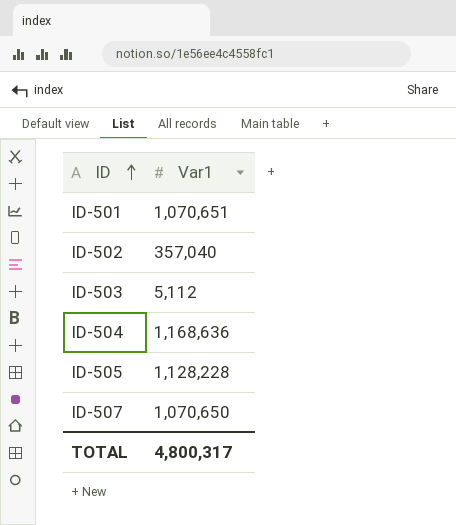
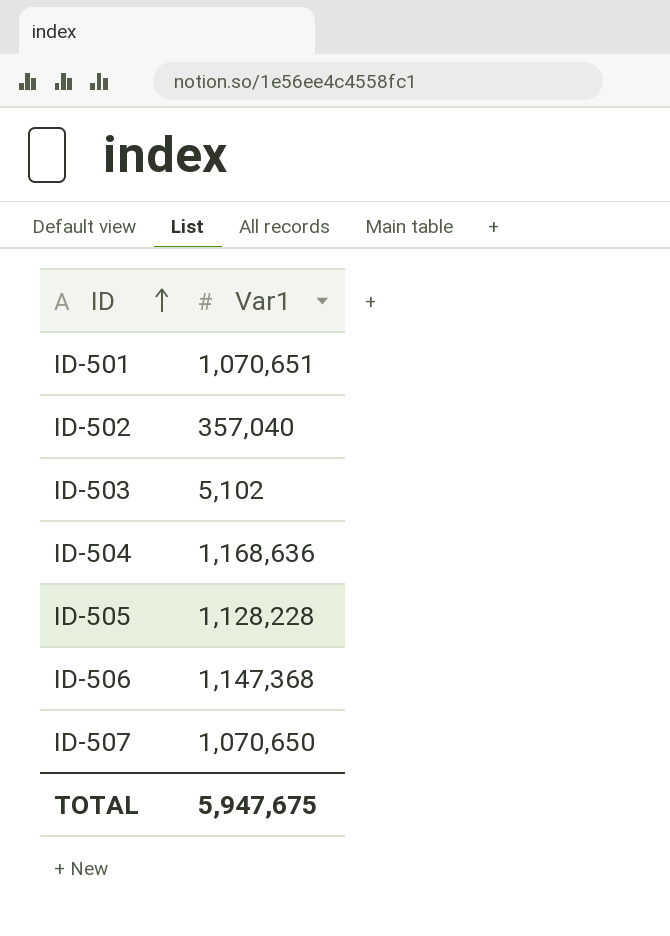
ID-503 | Var1: 5,112 -> 5,102
row ID-506: none -> 1,147,368
TOTAL | Var1: 4,800,317 -> 5,947,675

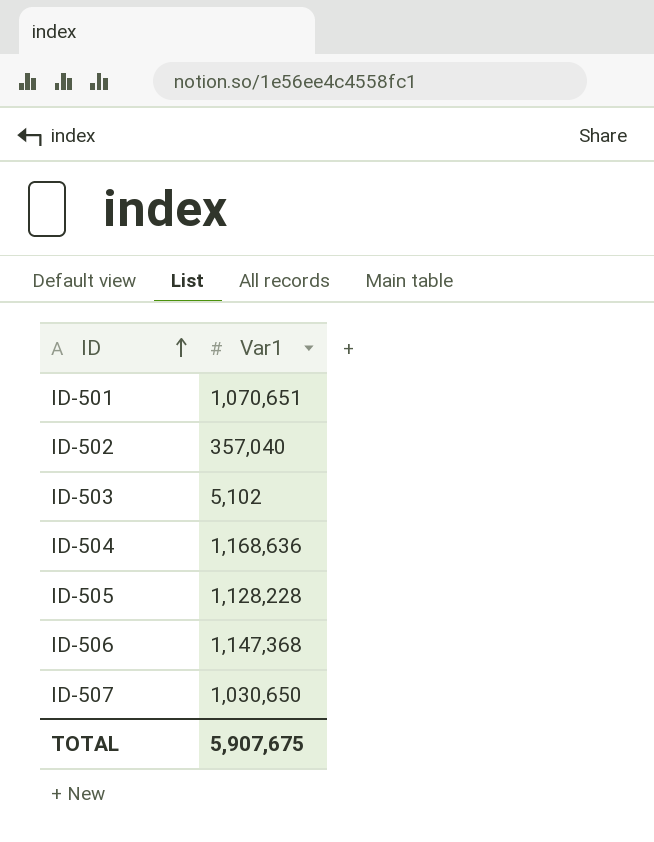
ID-507 | Var1: 1,070,650 -> 1,030,650
TOTAL | Var1: 5,947,675 -> 5,907,675

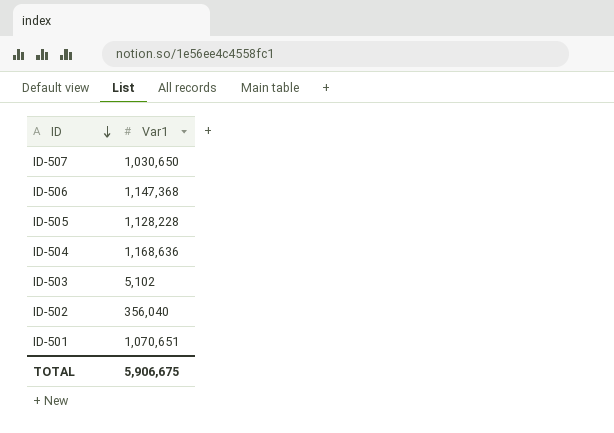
row order: ID ascending -> ID descending
ID-502 | Var1: 357,040 -> 356,040
TOTAL | Var1: 5,907,675 -> 5,906,675

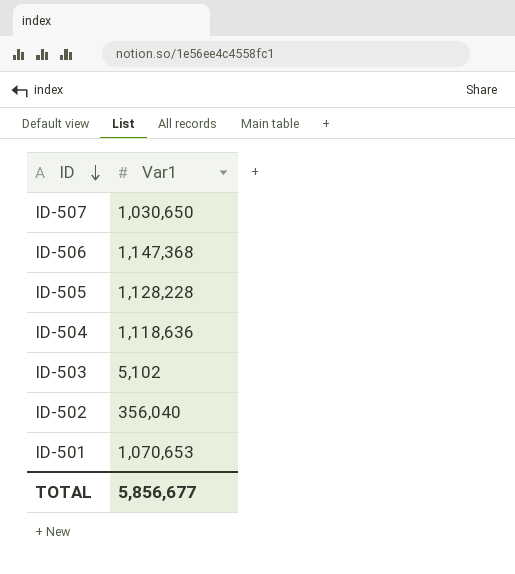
ID-504 | Var1: 1,168,636 -> 1,118,636
ID-501 | Var1: 1,070,651 -> 1,070,653
TOTAL | Var1: 5,906,675 -> 5,856,677

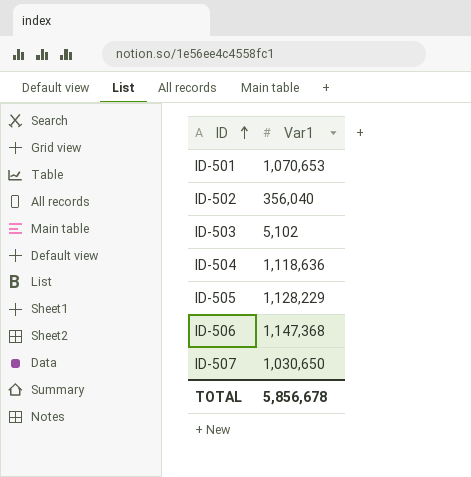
row order: ID descending -> ID ascending
ID-505 | Var1: 1,128,228 -> 1,128,229
TOTAL | Var1: 5,856,677 -> 5,856,678

